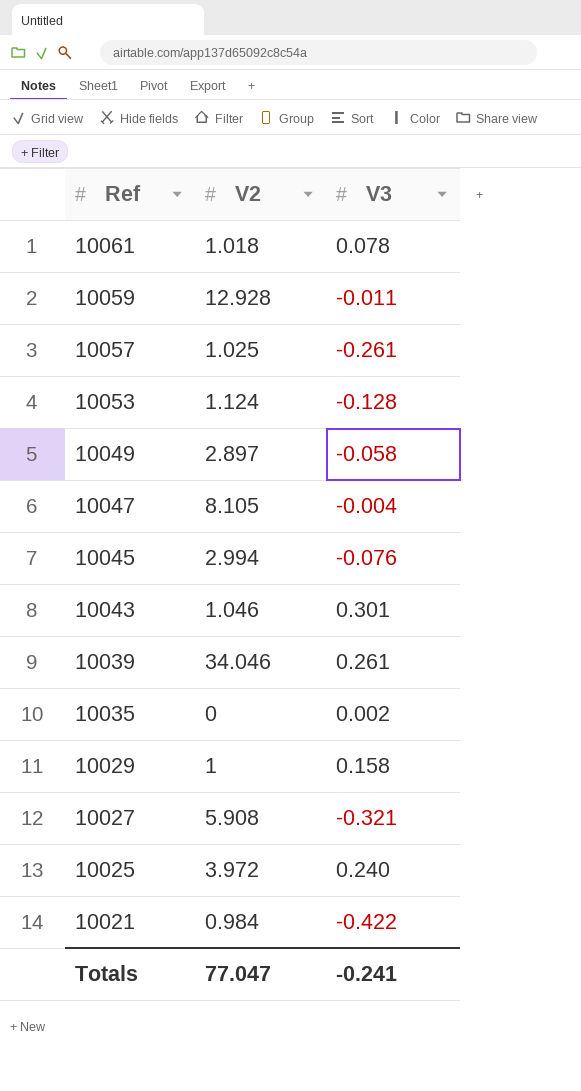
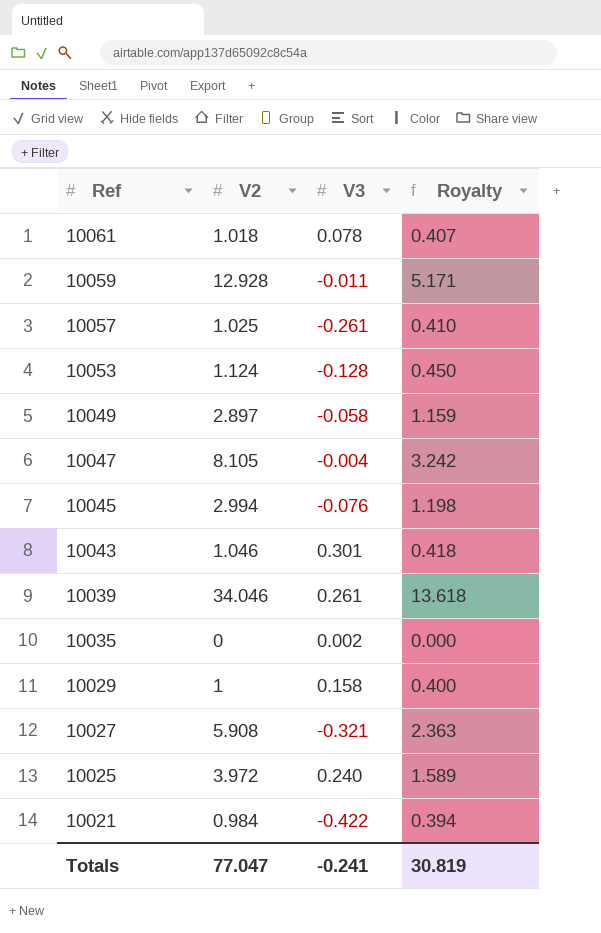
column Royalty | formula: none -> [V2] * 0.4

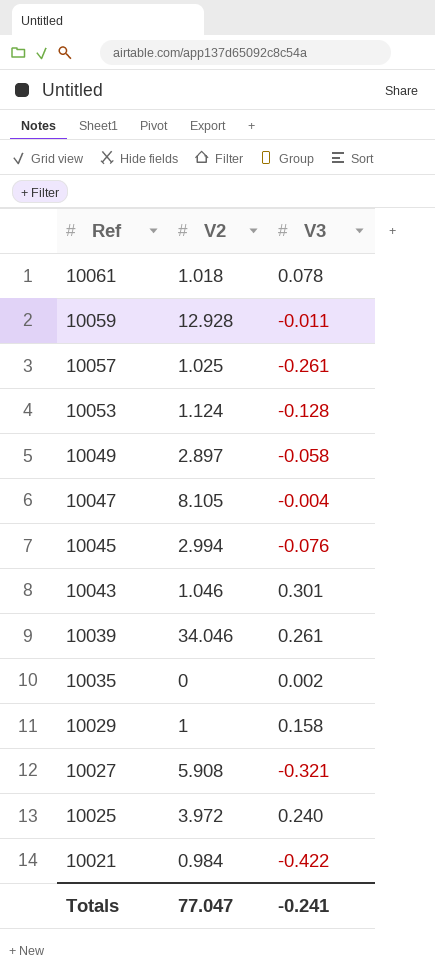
column Royalty | formula: [V2] * 0.4 -> none

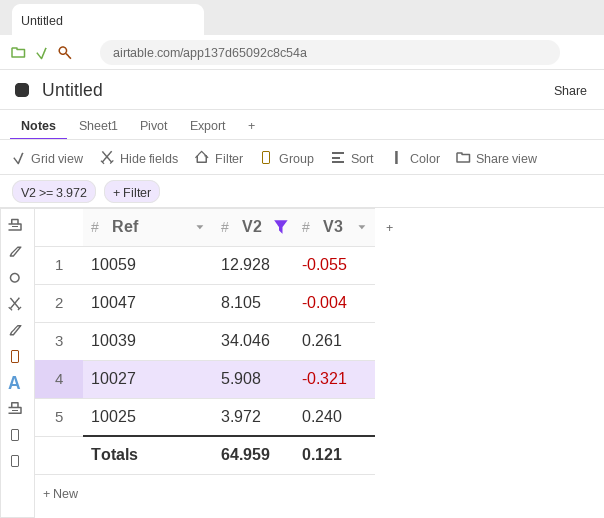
filter: none -> V2 >= 3.972
10059 | V3: -0.011 -> -0.055
Totals | V2: 77.047 -> 64.959
Totals | V3: -0.241 -> 0.121

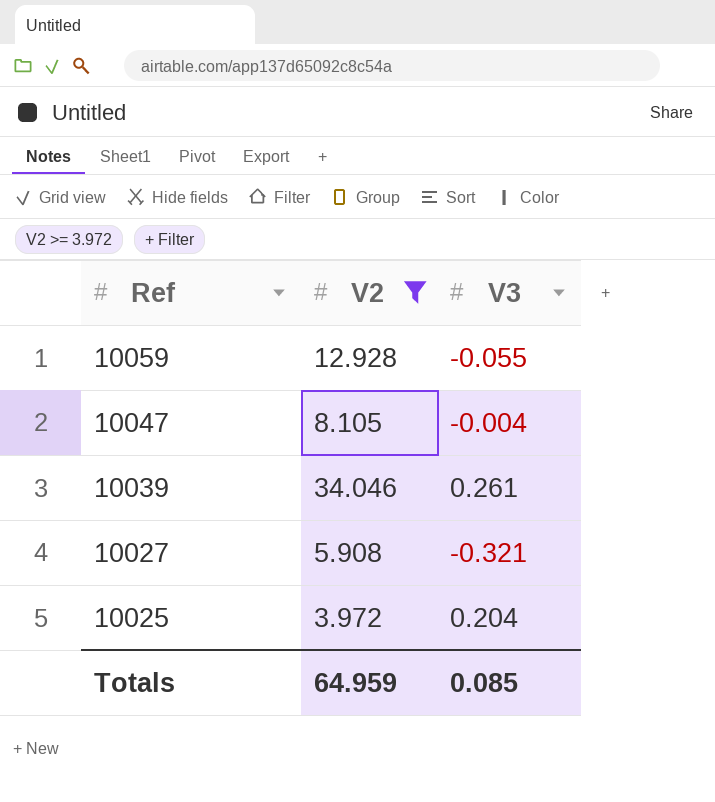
10025 | V3: 0.240 -> 0.204
Totals | V3: 0.121 -> 0.085

